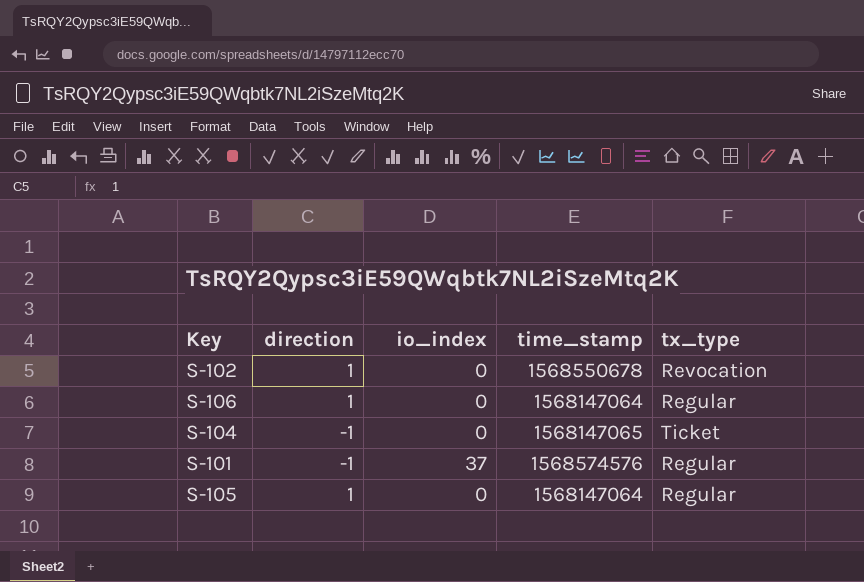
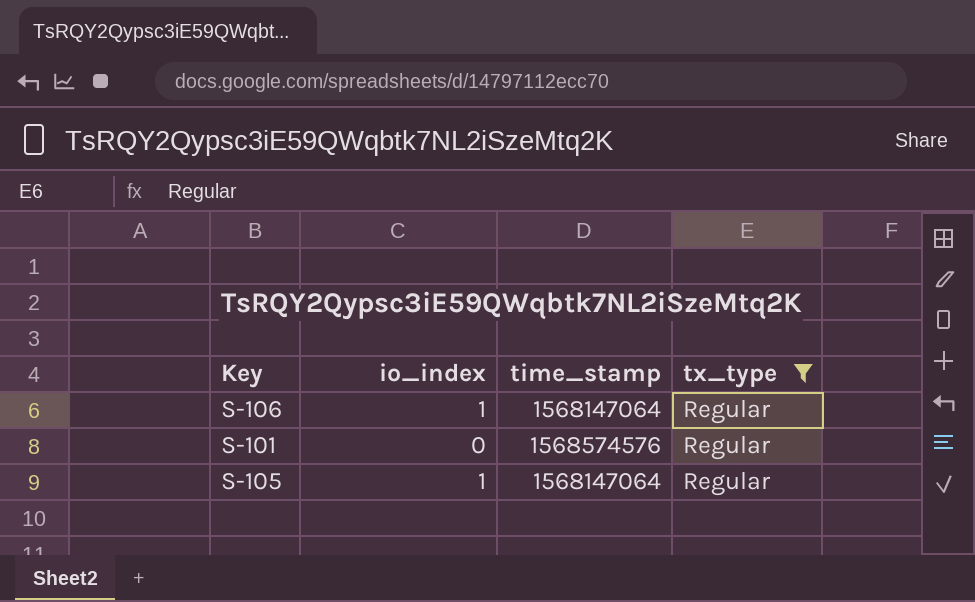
filter: none -> tx_type = Regular
column direction | position: 2 -> none
S-106 | io_index: 0 -> 1
S-101 | io_index: 37 -> 0
S-105 | io_index: 0 -> 1

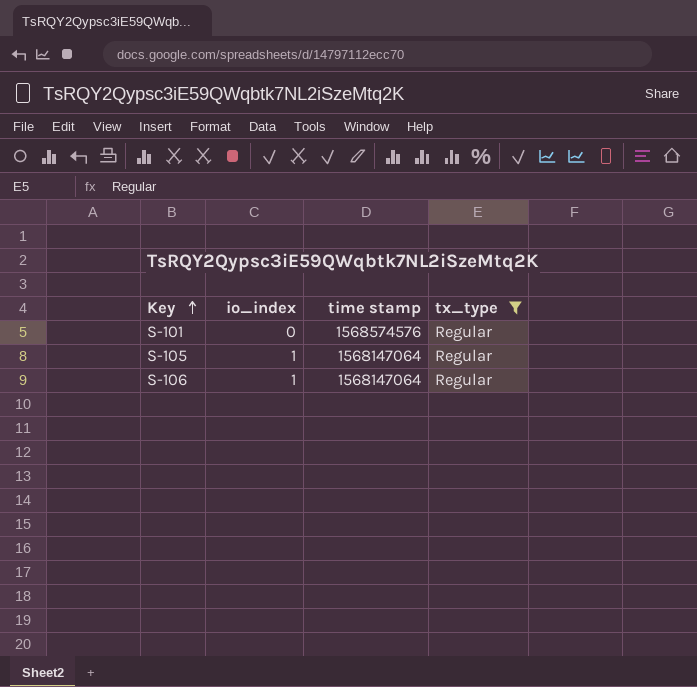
row order: none -> Key ascending
column name: time_stamp -> time stamp

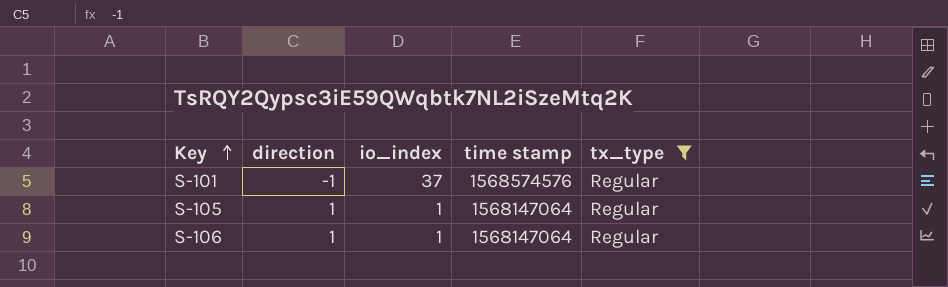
column direction | position: none -> 2
S-101 | io_index: 0 -> 37

